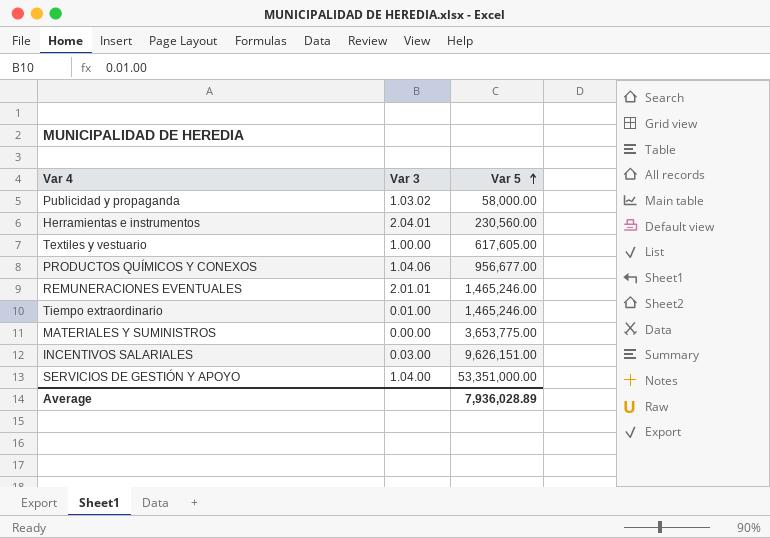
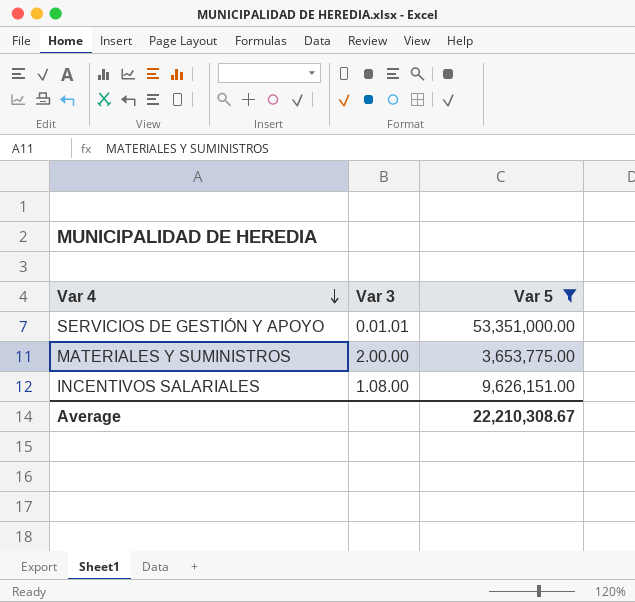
filter: none -> Var 5 >= 3,653,775.00
row order: Var 5 ascending -> Var 4 descending
SERVICIOS DE GESTIÓN Y APOYO | Var 3: 1.04.00 -> 0.01.01
MATERIALES Y SUMINISTROS | Var 3: 0.00.00 -> 2.00.00
INCENTIVOS SALARIALES | Var 3: 0.03.00 -> 1.08.00
Average | Var 5: 7,936,028.89 -> 22,210,308.67

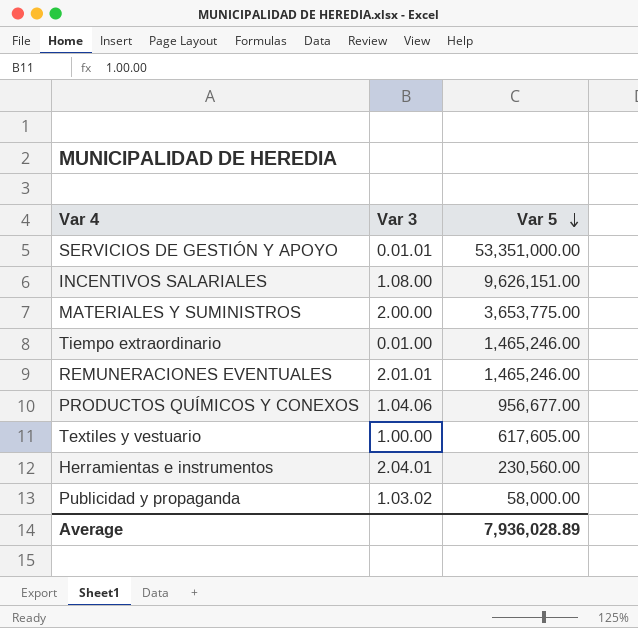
filter: Var 5 >= 3,653,775.00 -> none
row order: Var 4 descending -> Var 5 descending
Average | Var 5: 22,210,308.67 -> 7,936,028.89

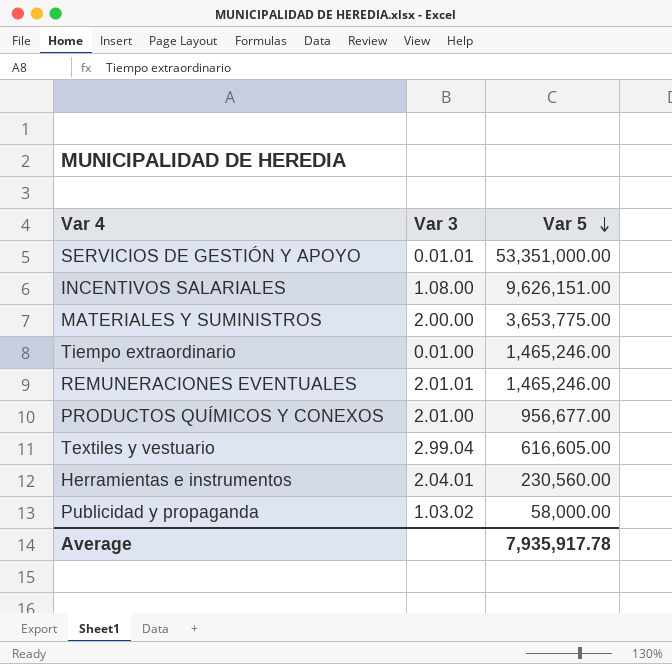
PRODUCTOS QUÍMICOS Y CONEXOS | Var 3: 1.04.06 -> 2.01.00
Textiles y vestuario | Var 3: 1.00.00 -> 2.99.04
Textiles y vestuario | Var 5: 617,605.00 -> 616,605.00
Average | Var 5: 7,936,028.89 -> 7,935,917.78

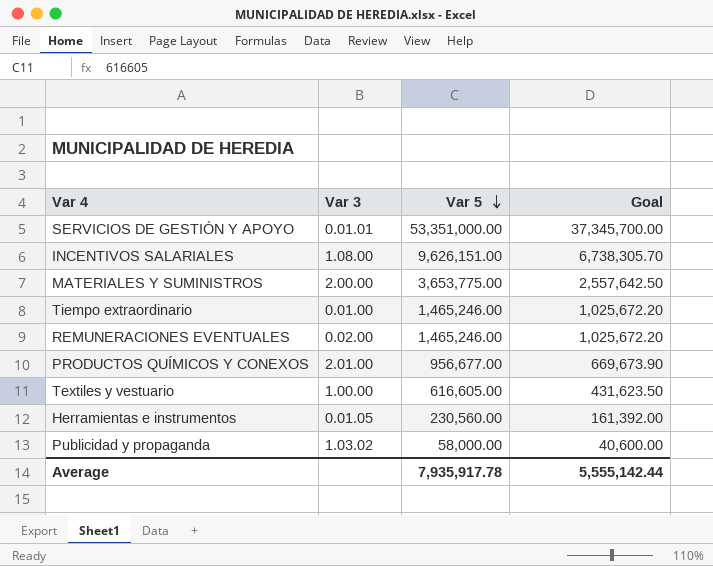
column Goal | formula: none -> [Var 5] * 0.7
REMUNERACIONES EVENTUALES | Var 3: 2.01.01 -> 0.02.00
Textiles y vestuario | Var 3: 2.99.04 -> 1.00.00
Herramientas e instrumentos | Var 3: 2.04.01 -> 0.01.05

